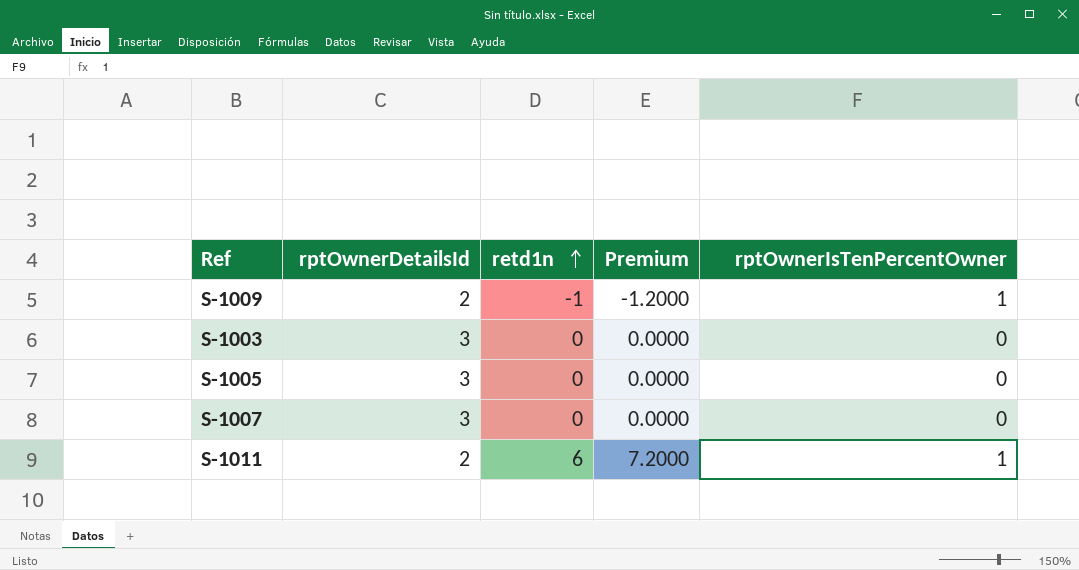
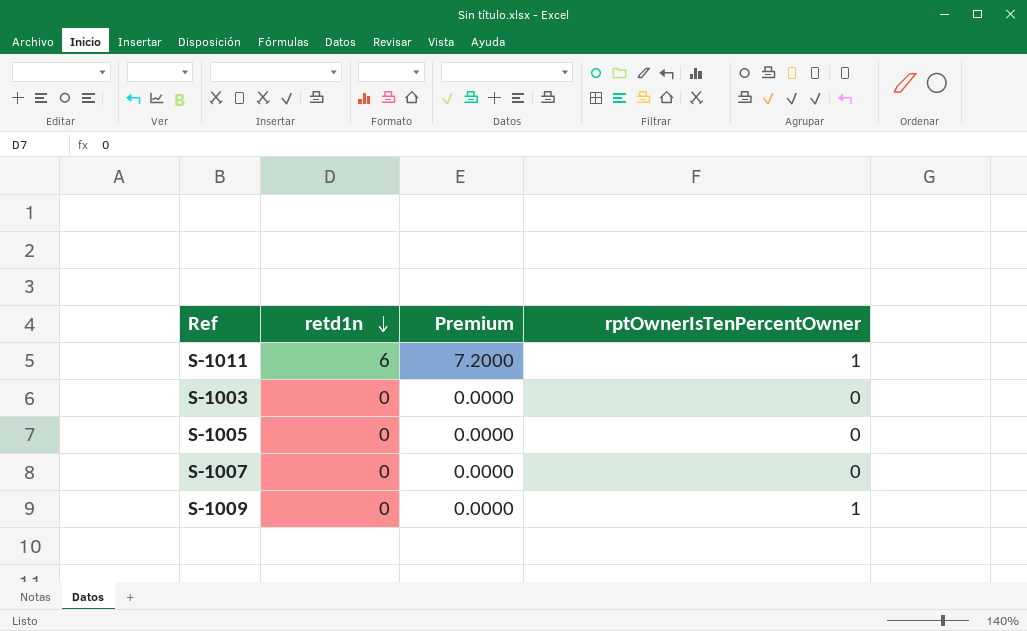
row order: retd1n ascending -> retd1n descending
column rptOwnerDetailsId | position: 2 -> none
S-1009 | retd1n: -1 -> 0
S-1009 | Premium: -1.2000 -> 0.0000

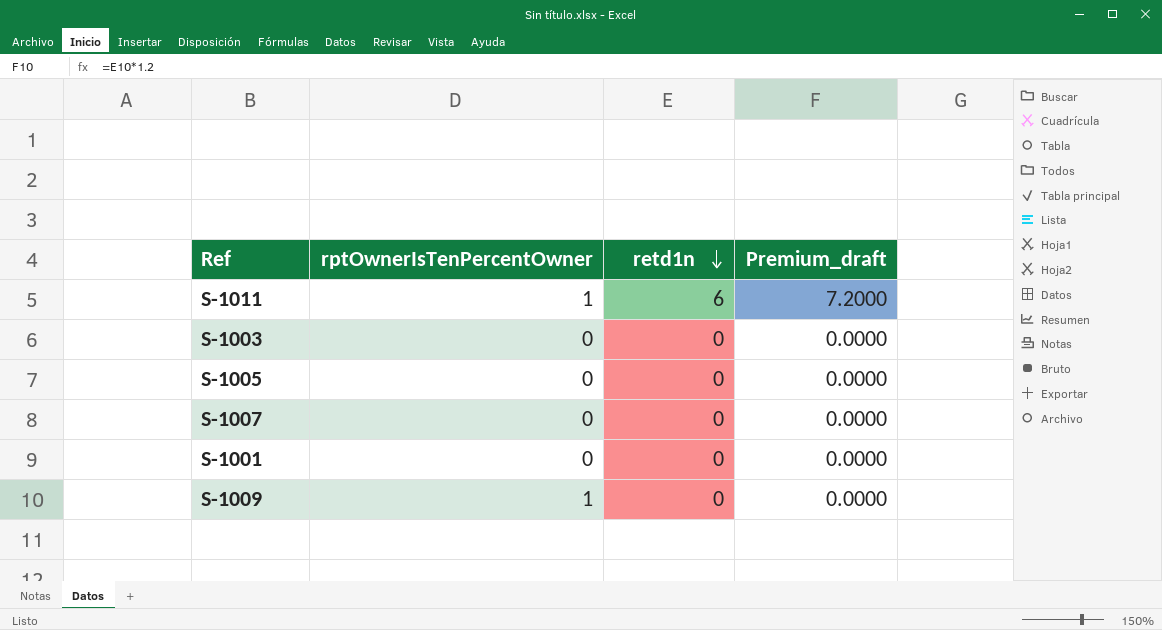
column rptOwnerIsTenPercentOwner | position: 4 -> 2
column name: Premium -> Premium_draft
row S-1001: none -> 0 | 0 | 0.0000

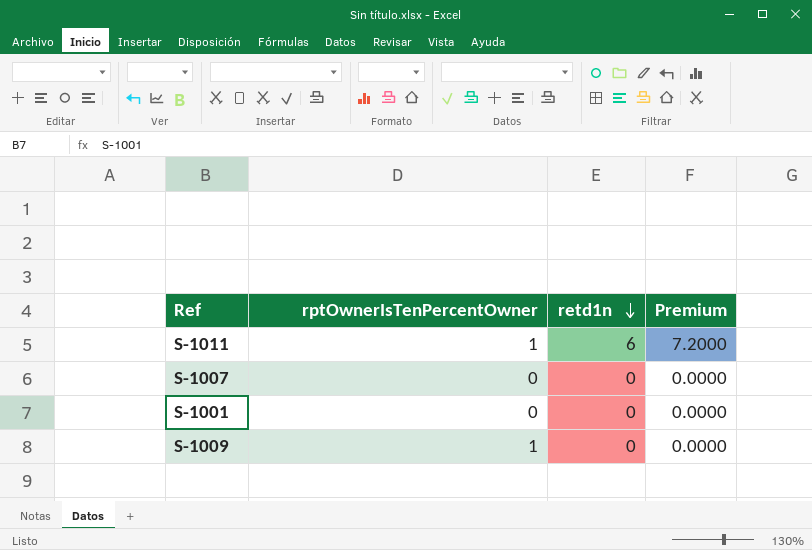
column name: Premium_draft -> Premium
row S-1003: 0 | 0 | 0.0000 -> none
row S-1005: 0 | 0 | 0.0000 -> none

